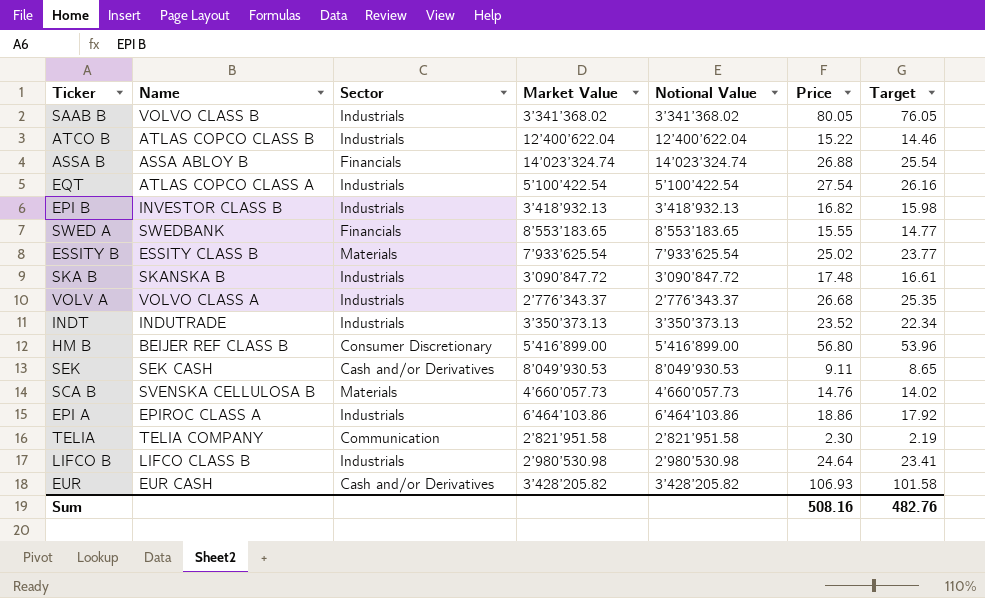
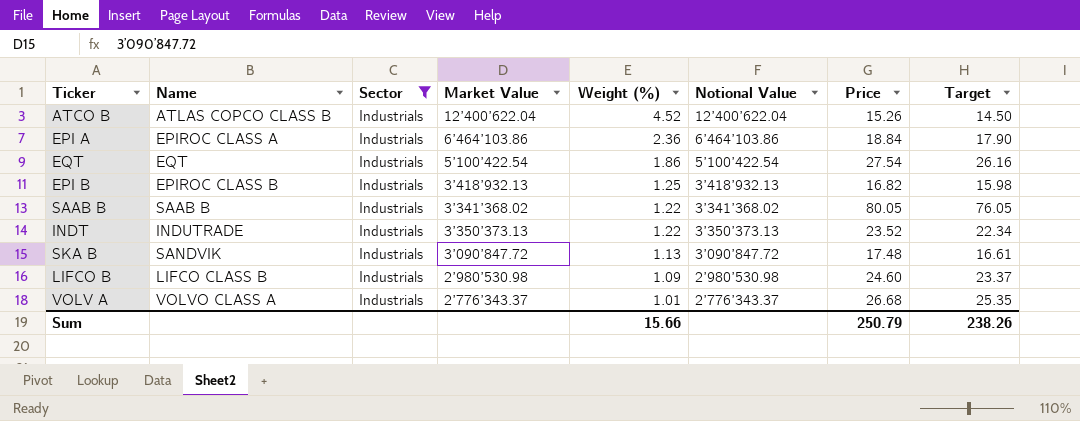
filter: none -> Sector = Industrials
row order: none -> Weight (%) descending
column Weight (%) | position: none -> 5
ATCO B | Price: 15.22 -> 15.26
ATCO B | Target: 14.46 -> 14.50
EPI A | Price: 18.86 -> 18.84
EPI A | Target: 17.92 -> 17.90
EQT | Name: ATLAS COPCO CLASS A -> EQT
EPI B | Name: INVESTOR CLASS B -> EPIROC CLASS B
SAAB B | Name: VOLVO CLASS B -> SAAB B
SKA B | Name: SKANSKA B -> SANDVIK
LIFCO B | Price: 24.64 -> 24.60
LIFCO B | Target: 23.41 -> 23.37
Sum | Price: 508.16 -> 250.79
Sum | Target: 482.76 -> 238.26

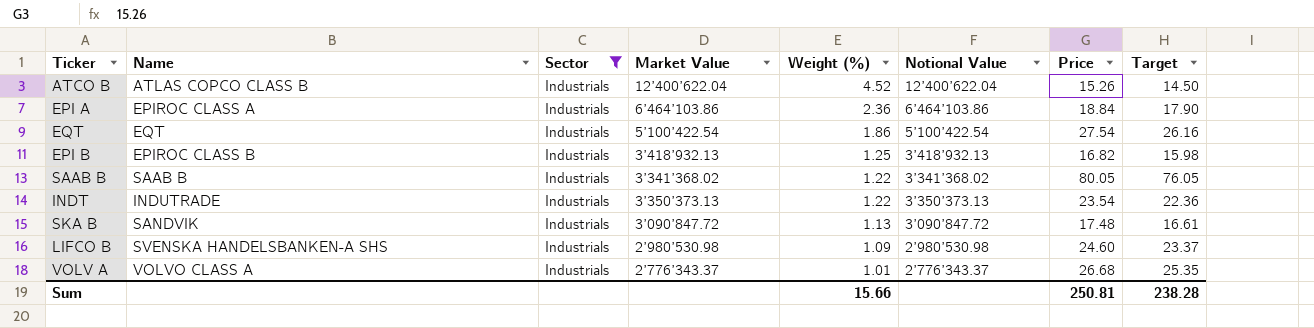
INDT | Price: 23.52 -> 23.54
INDT | Target: 22.34 -> 22.36
LIFCO B | Name: LIFCO CLASS B -> SVENSKA HANDELSBANKEN-A SHS
Sum | Price: 250.79 -> 250.81
Sum | Target: 238.26 -> 238.28

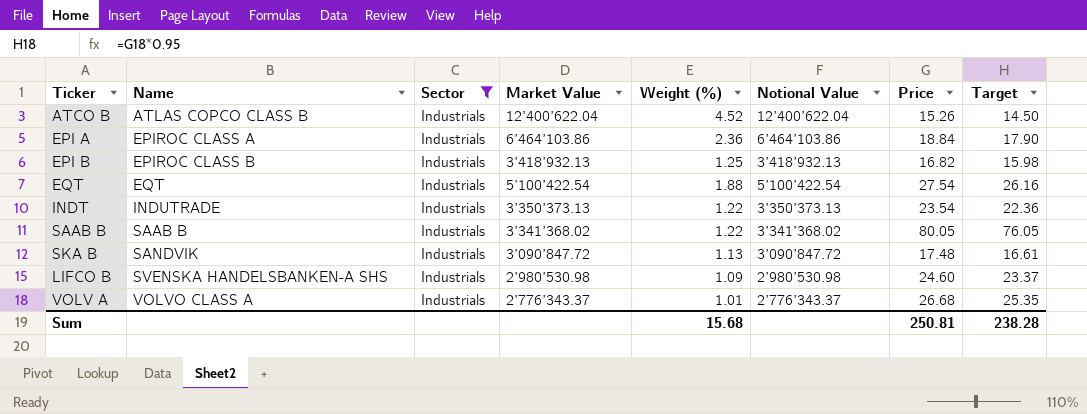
row order: Weight (%) descending -> Name ascending
EQT | Weight (%): 1.86 -> 1.88
Sum | Weight (%): 15.66 -> 15.68

